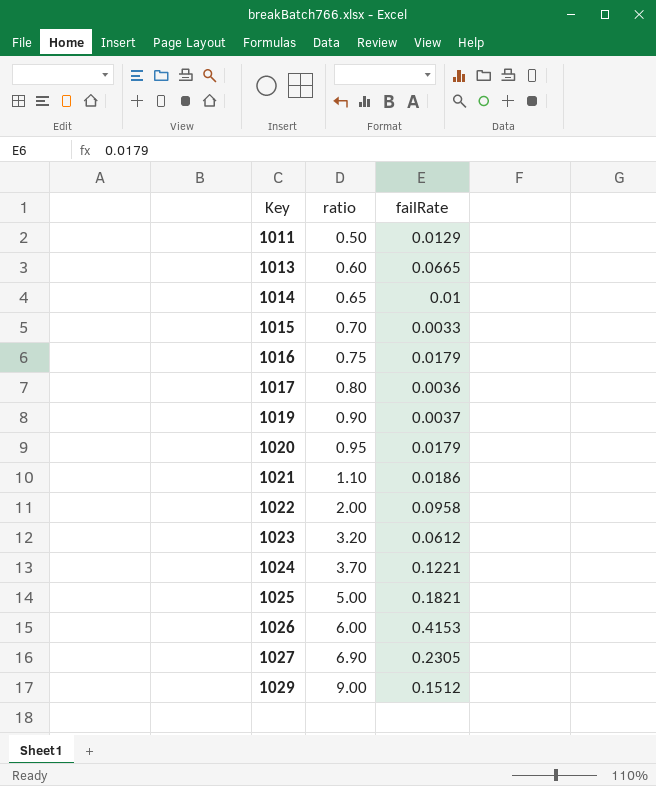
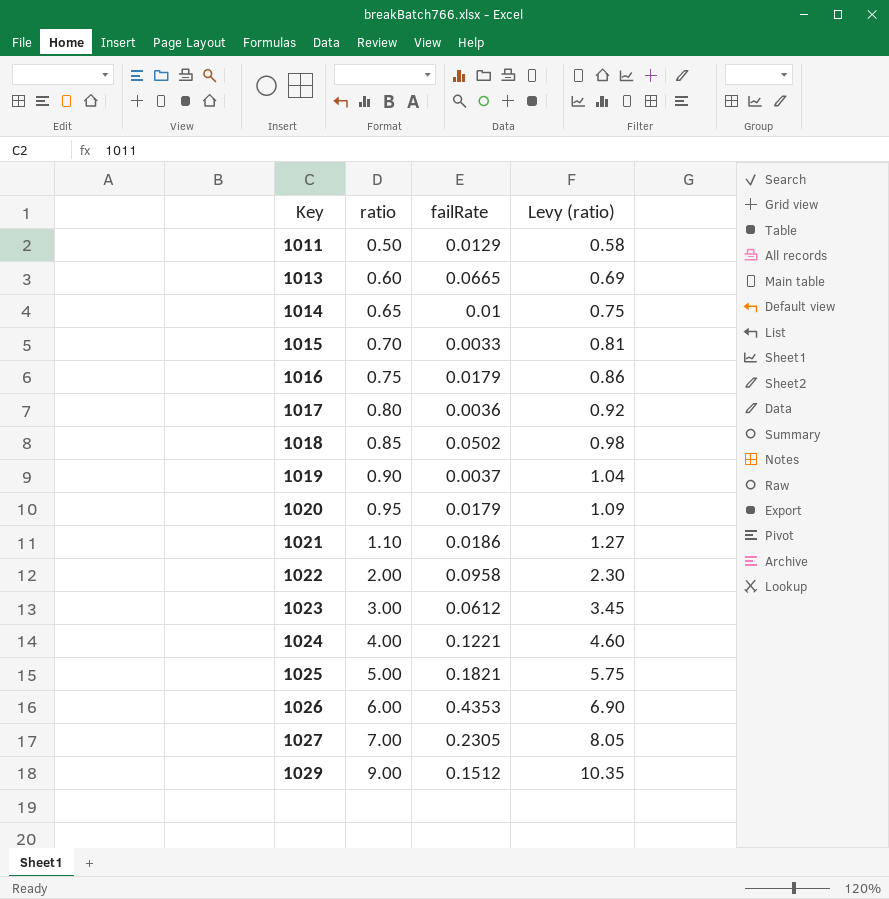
column Levy (ratio) | formula: none -> [ratio] * 1.15
row 1018: none -> 0.85 | 0.0502 | 0.98
1023 | ratio: 3.20 -> 3.00
1024 | ratio: 3.70 -> 4.00
1026 | failRate: 0.4153 -> 0.4353
1027 | ratio: 6.90 -> 7.00

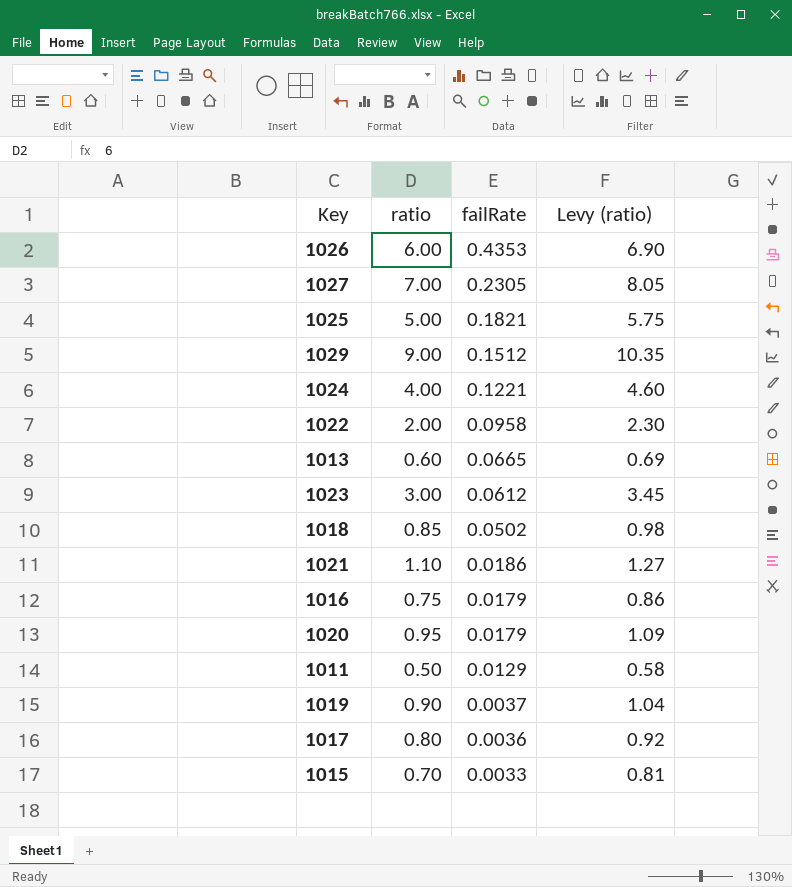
row order: Key ascending -> failRate descending
row 1014: 0.65 | 0.01 | 0.75 -> none

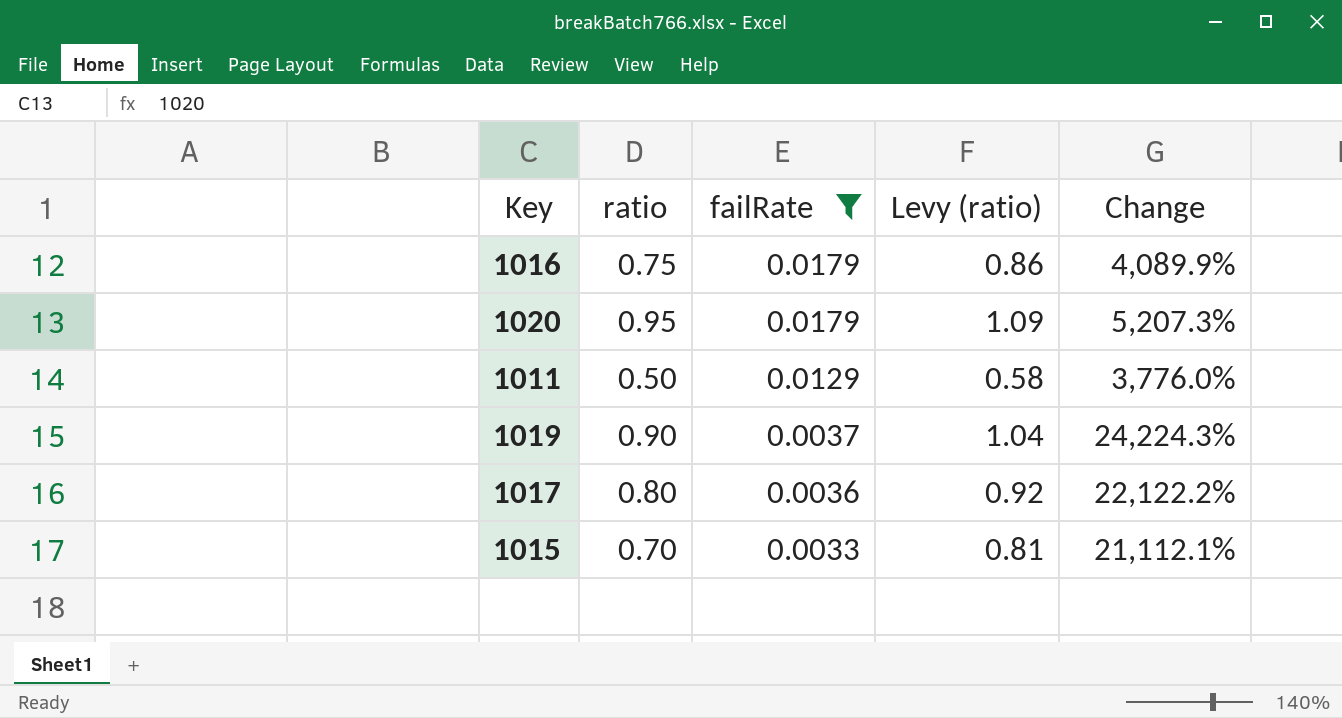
filter: none -> failRate <= 0.0179
column Change | formula: none -> ([ratio] - [failRate]) / [failRate]

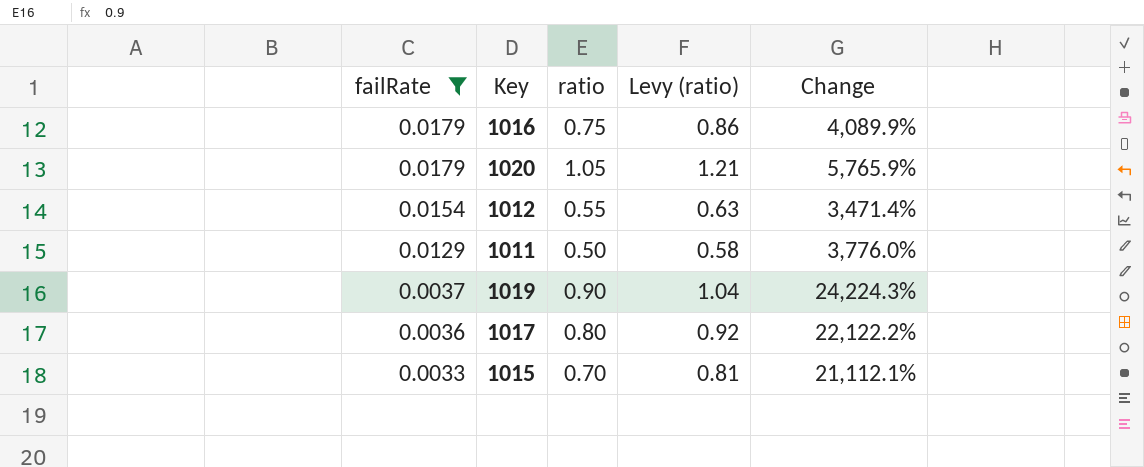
column failRate | position: 3 -> 1
1020 | ratio: 0.95 -> 1.05
1020 | Levy (ratio): 1.09 -> 1.21
1020 | Change: 5,207.3% -> 5,765.9%
row 1012: none -> 0.0154 | 0.55 | 0.63 | 3,471.4%

